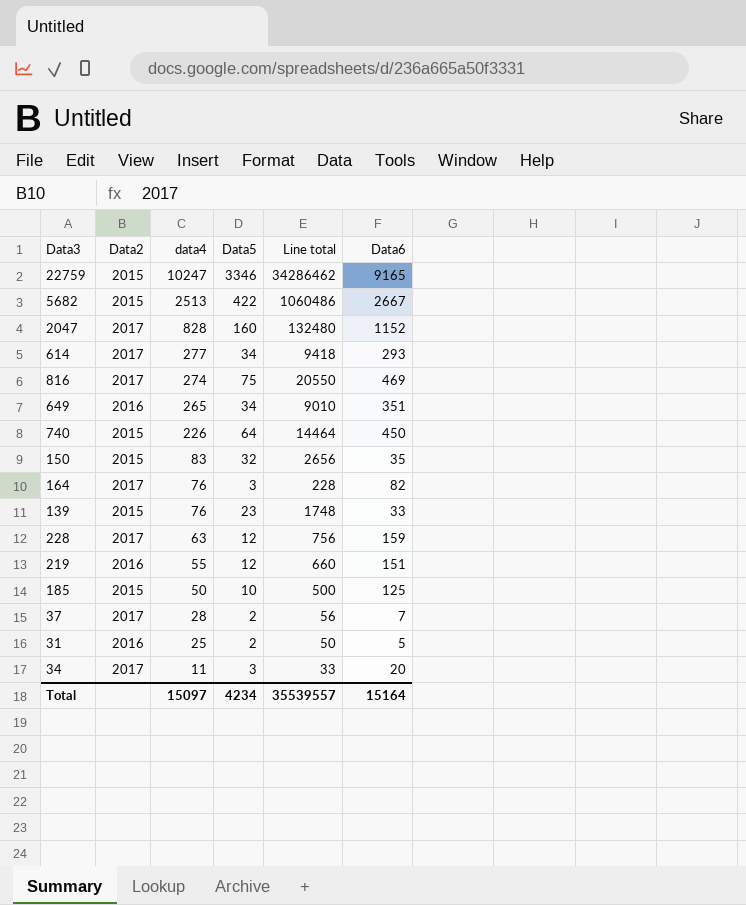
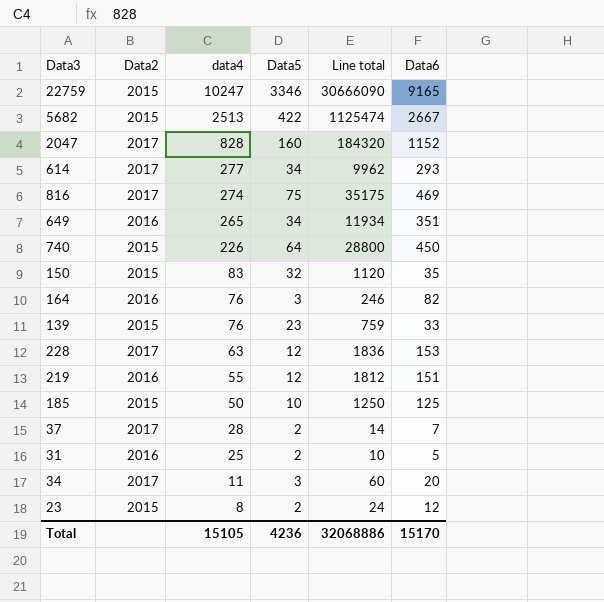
column Line total | formula: [data4] * [Data5] -> [Data5] * [Data6]
164 | Data2: 2017 -> 2016
228 | Data6: 159 -> 153
row 23: none -> 2015 | 8 | 2 | 24 | 12
Total | data4: 15097 -> 15105
Total | Data5: 4234 -> 4236
Total | Line total: 35539557 -> 32068886
Total | Data6: 15164 -> 15170

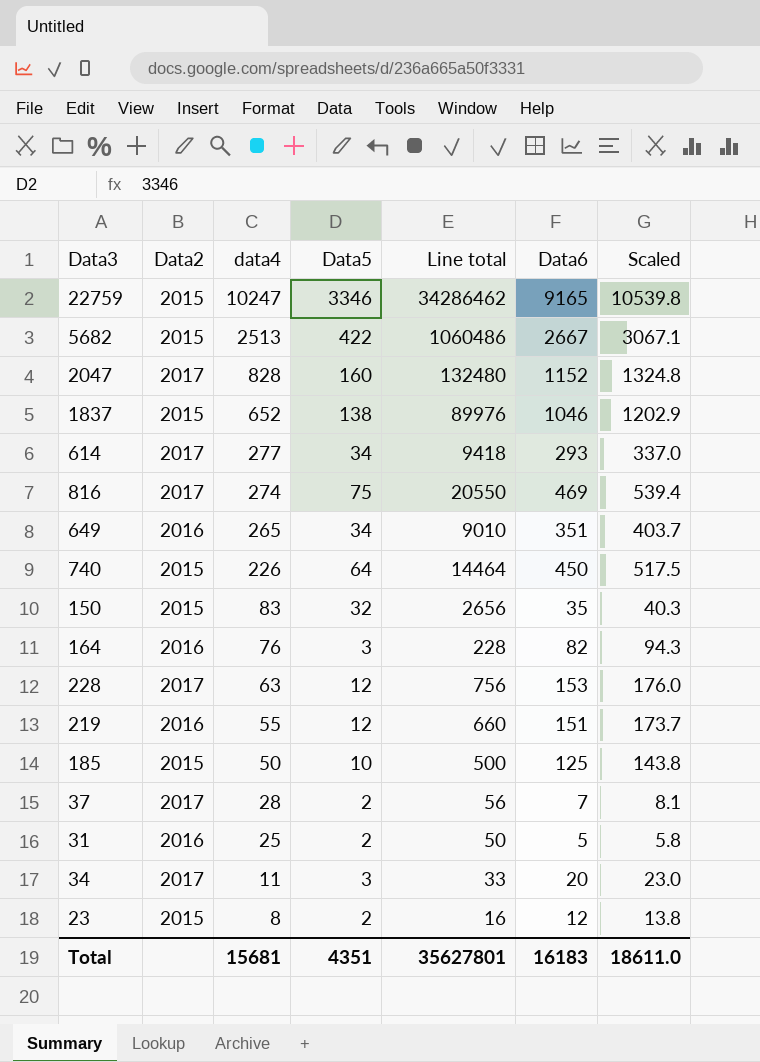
column Line total | formula: [Data5] * [Data6] -> [data4] * [Data5]
column Scaled | formula: none -> [Data6] * 1.15
row 139: 2015 | 76 | 23 | 759 | 33 -> none
row 1837: none -> 2015 | 652 | 138 | 89976 | 1046 | 1202.9
Total | data4: 15105 -> 15681
Total | Data5: 4236 -> 4351
Total | Line total: 32068886 -> 35627801
Total | Data6: 15170 -> 16183

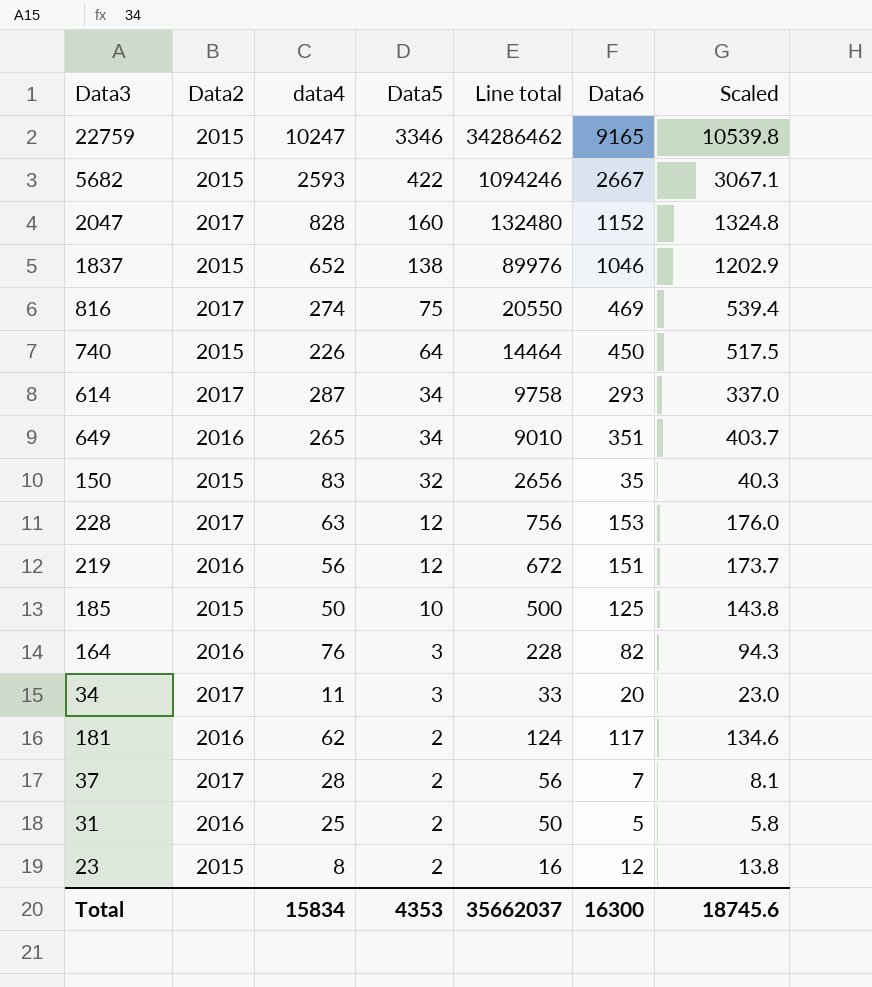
row order: data4 descending -> Data5 descending
5682 | data4: 2513 -> 2593
5682 | Line total: 1060486 -> 1094246
614 | data4: 277 -> 287
614 | Line total: 9418 -> 9758
219 | data4: 55 -> 56
219 | Line total: 660 -> 672
row 181: none -> 2016 | 62 | 2 | 124 | 117 | 134.6
Total | data4: 15681 -> 15834
Total | Data5: 4351 -> 4353
Total | Line total: 35627801 -> 35662037
Total | Data6: 16183 -> 16300
Total | Scaled: 18611.0 -> 18745.6

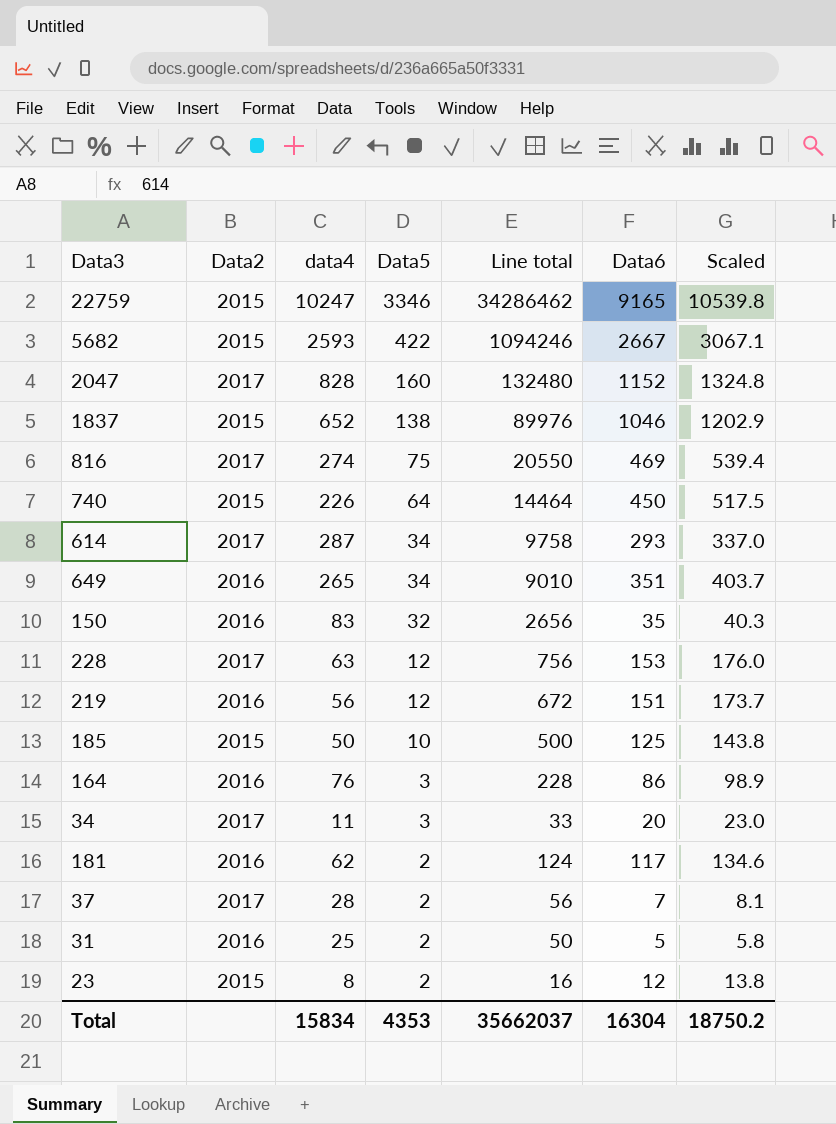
150 | Data2: 2015 -> 2016
164 | Data6: 82 -> 86
164 | Scaled: 94.3 -> 98.9
Total | Data6: 16300 -> 16304
Total | Scaled: 18745.6 -> 18750.2

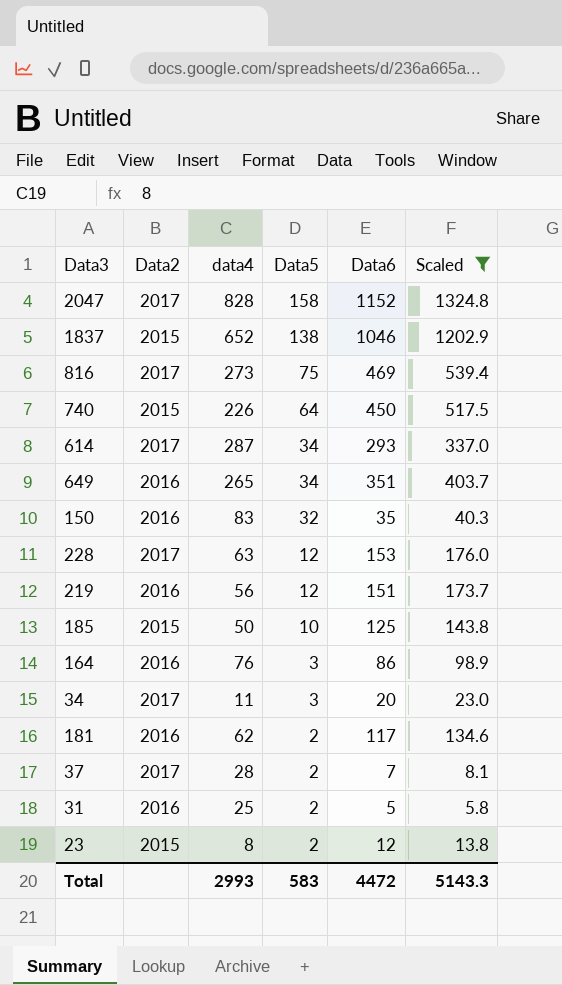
filter: none -> Scaled <= 1324.8
column Line total | formula: [data4] * [Data5] -> none
2047 | Data5: 160 -> 158
816 | data4: 274 -> 273
Total | data4: 15834 -> 2993
Total | Data5: 4353 -> 583
Total | Data6: 16304 -> 4472
Total | Scaled: 18750.2 -> 5143.3

